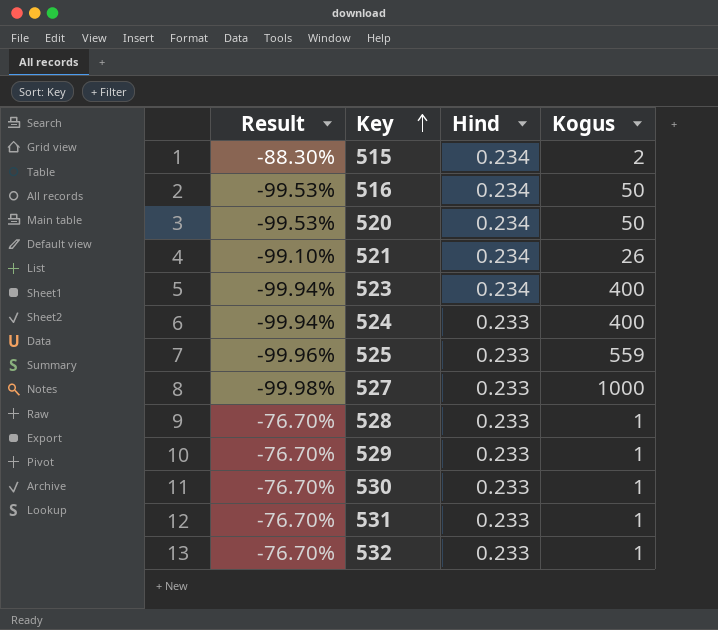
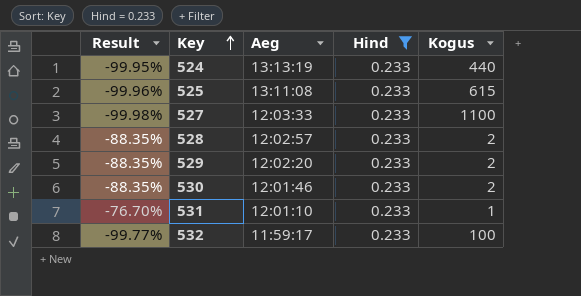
filter: none -> Hind = 0.233
column Aeg | position: none -> 3
524 | Result: -99.94% -> -99.95%
524 | Kogus: 400 -> 440
525 | Kogus: 559 -> 615
527 | Kogus: 1000 -> 1100
528 | Result: -76.70% -> -88.35%
528 | Kogus: 1 -> 2
529 | Result: -76.70% -> -88.35%
529 | Kogus: 1 -> 2
530 | Result: -76.70% -> -88.35%
530 | Kogus: 1 -> 2
532 | Result: -76.70% -> -99.77%
532 | Kogus: 1 -> 100

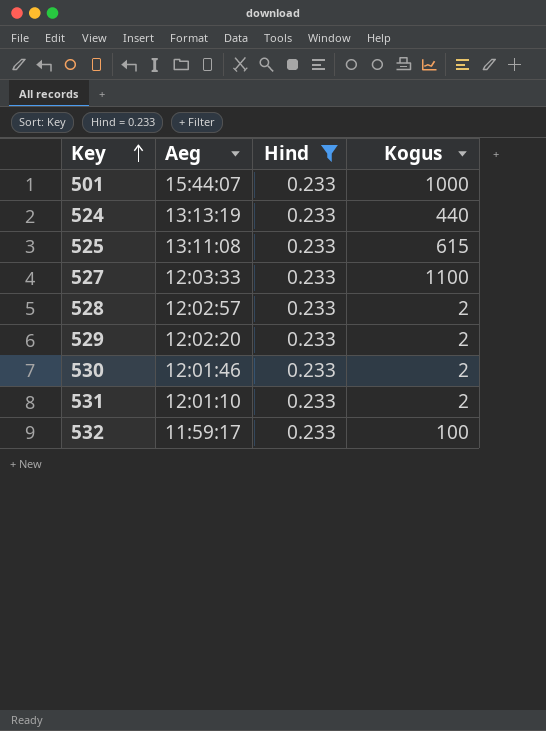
column Result | formula: ([Hind] - [Kogus]) / [Kogus] -> none
row 501: none -> 15:44:07 | 0.233 | 1000
531 | Kogus: 1 -> 2

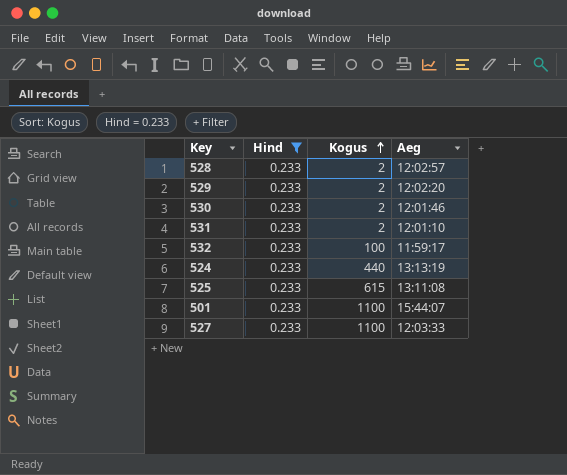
row order: Key ascending -> Kogus ascending
column Aeg | position: 2 -> 4
501 | Kogus: 1000 -> 1100

